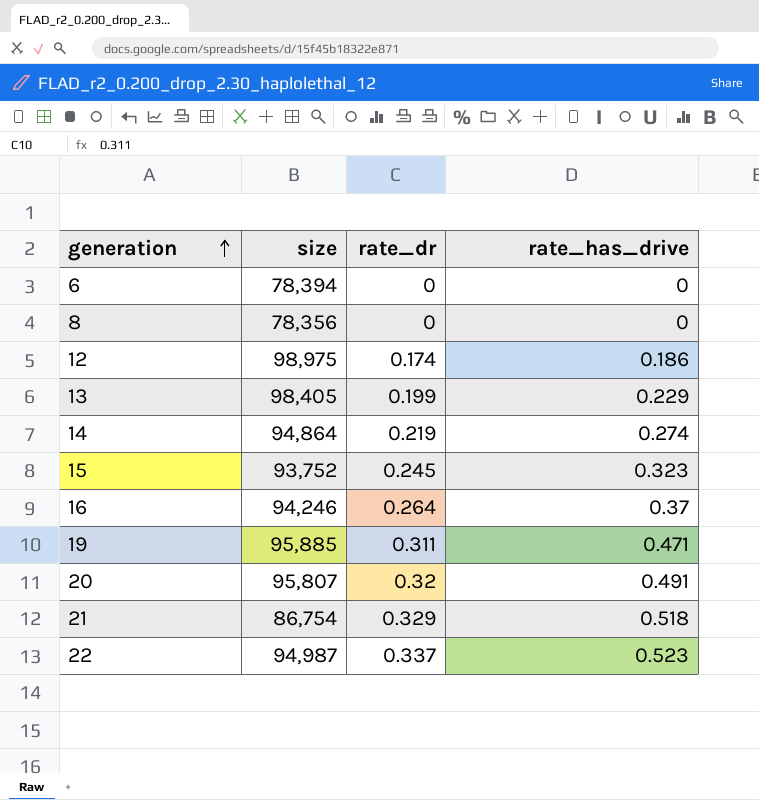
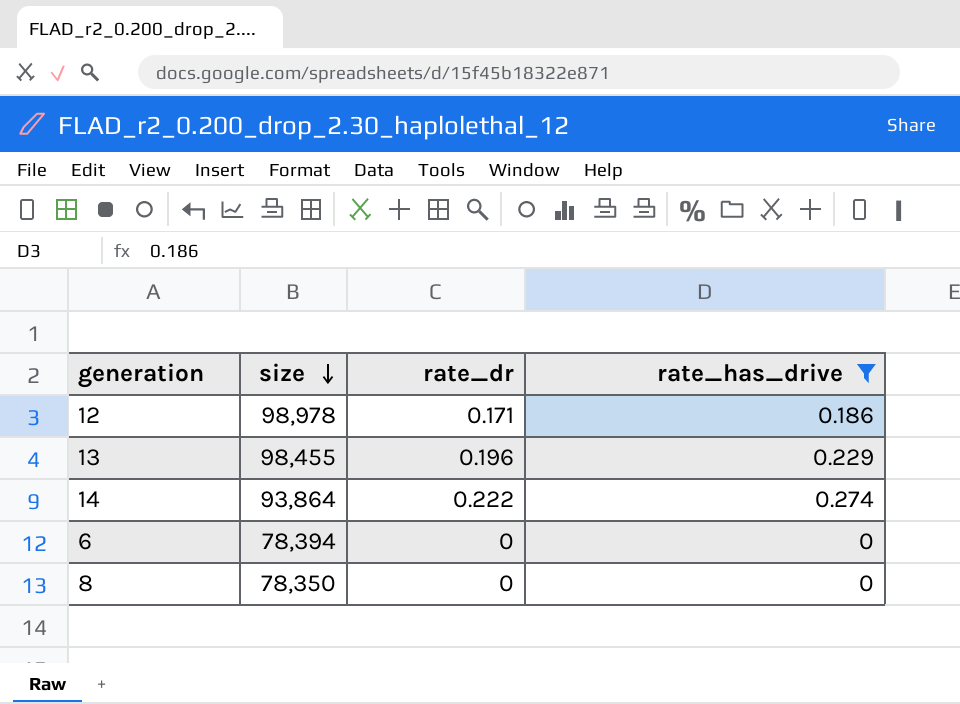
filter: none -> rate_has_drive <= 0.274
row order: generation ascending -> size descending
12 | size: 98,975 -> 98,978
12 | rate_dr: 0.174 -> 0.171
13 | size: 98,405 -> 98,455
13 | rate_dr: 0.199 -> 0.196
14 | size: 94,864 -> 93,864
14 | rate_dr: 0.219 -> 0.222
8 | size: 78,356 -> 78,350

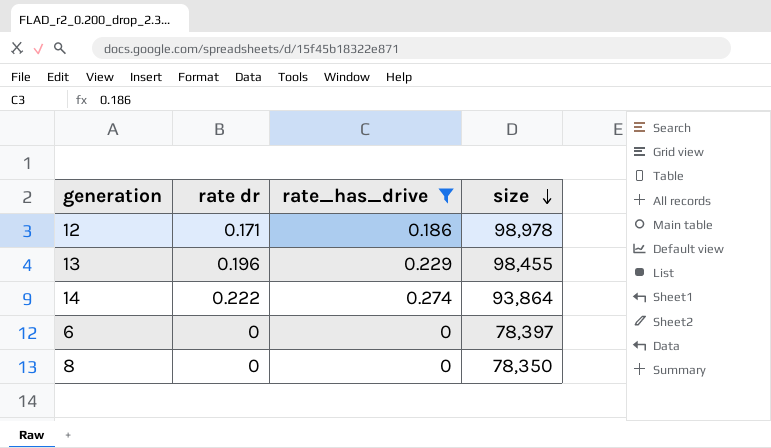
column name: rate_dr -> rate dr
column size | position: 2 -> 4
6 | size: 78,394 -> 78,397

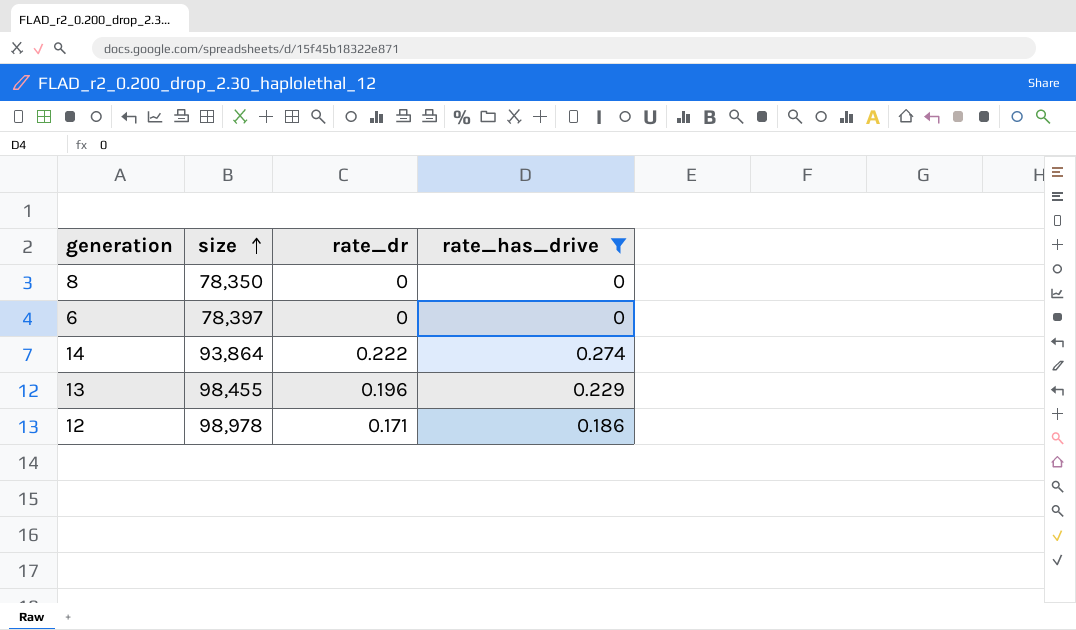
row order: size descending -> size ascending
column size | position: 4 -> 2
column name: rate dr -> rate_dr

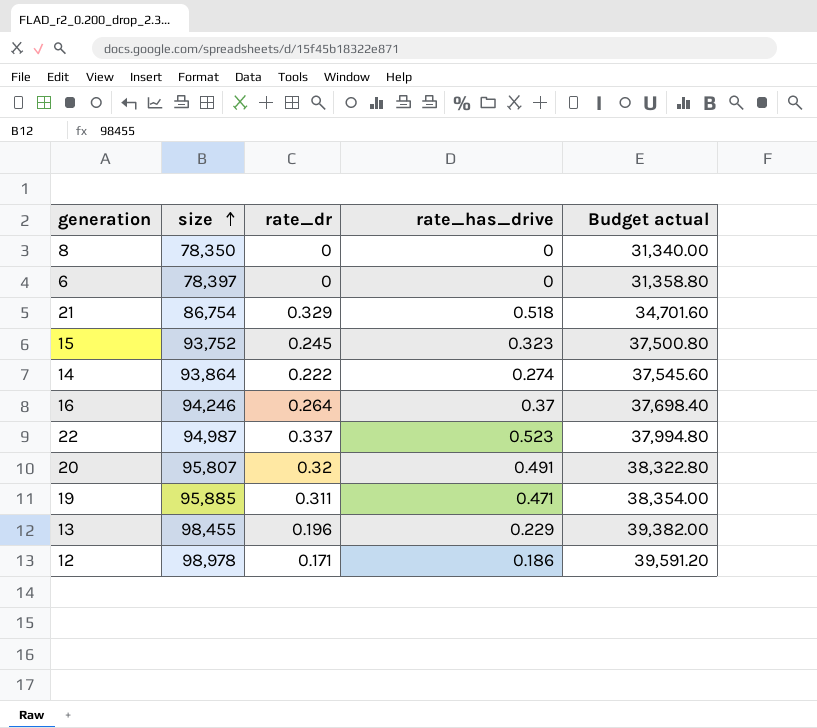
filter: rate_has_drive <= 0.274 -> none
column Budget actual | formula: none -> [size] * 0.4

